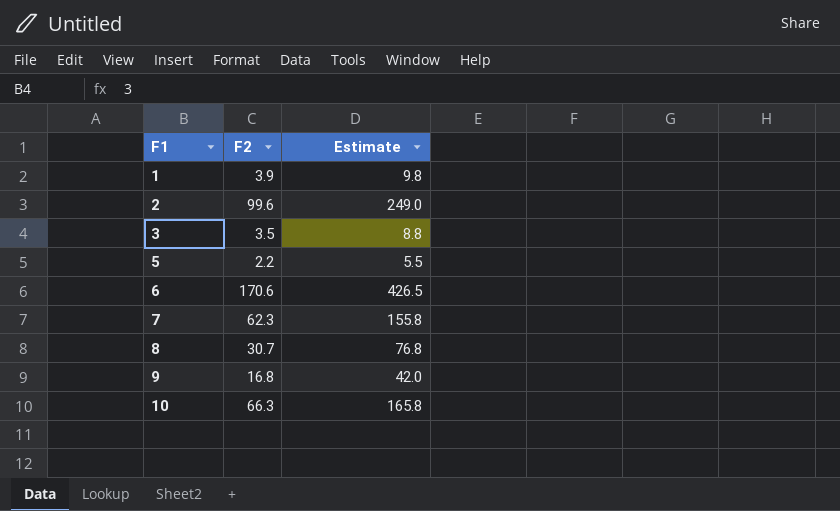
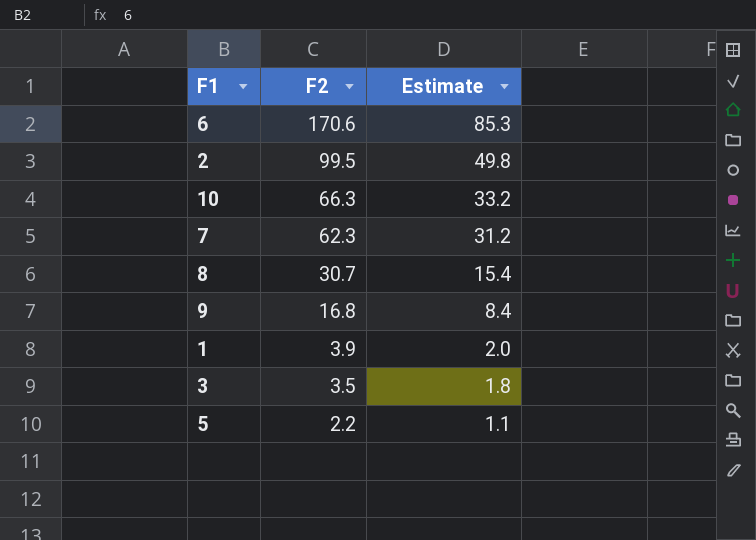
row order: F1 ascending -> F2 descending
column Estimate | formula: [F2] * 2.5 -> [F2] * 0.5
2 | F2: 99.6 -> 99.5

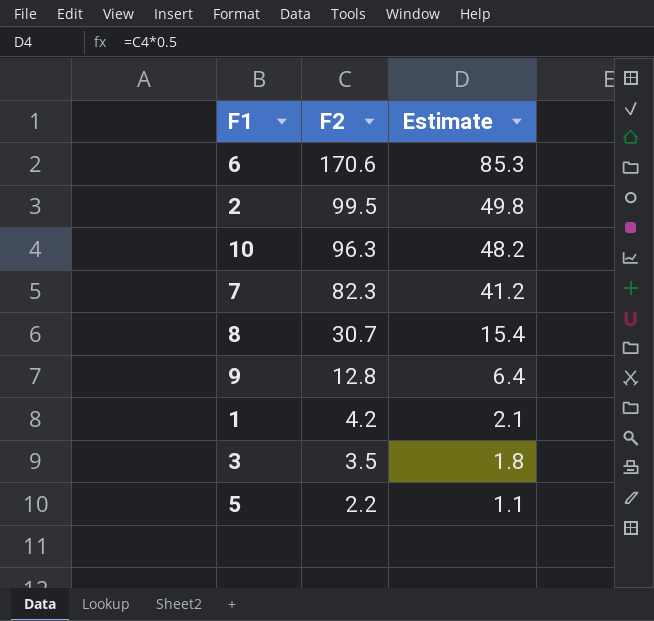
10 | F2: 66.3 -> 96.3
10 | Estimate: 33.2 -> 48.2
7 | F2: 62.3 -> 82.3
7 | Estimate: 31.2 -> 41.2
9 | F2: 16.8 -> 12.8
9 | Estimate: 8.4 -> 6.4
1 | F2: 3.9 -> 4.2
1 | Estimate: 2.0 -> 2.1

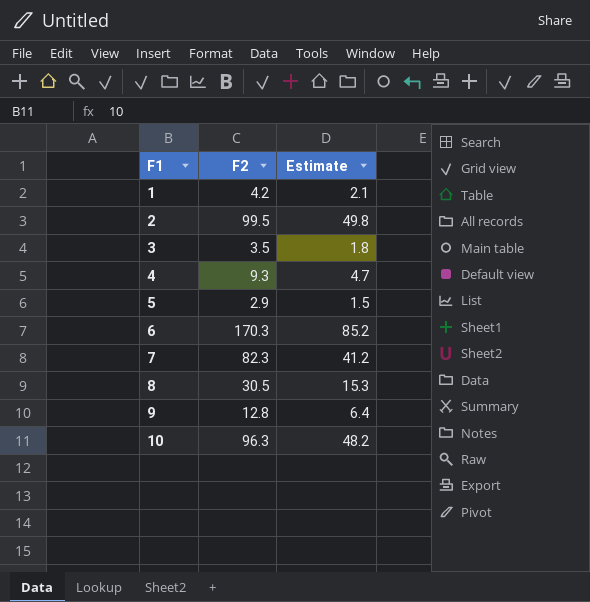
row order: F2 descending -> F1 ascending
row 4: none -> 9.3 | 4.7
5 | F2: 2.2 -> 2.9
5 | Estimate: 1.1 -> 1.5
6 | F2: 170.6 -> 170.3
6 | Estimate: 85.3 -> 85.2
8 | F2: 30.7 -> 30.5
8 | Estimate: 15.4 -> 15.3

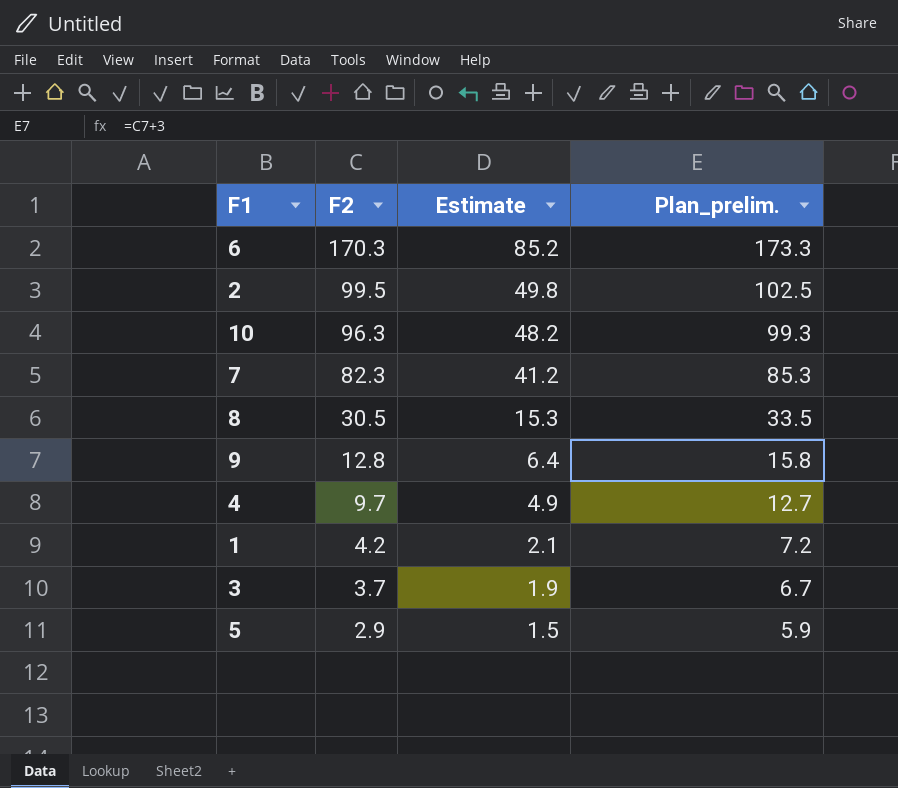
row order: F1 ascending -> F2 descending
column Plan_prelim. | formula: none -> [F2] + 3
4 | F2: 9.3 -> 9.7
4 | Estimate: 4.7 -> 4.9
3 | F2: 3.5 -> 3.7
3 | Estimate: 1.8 -> 1.9

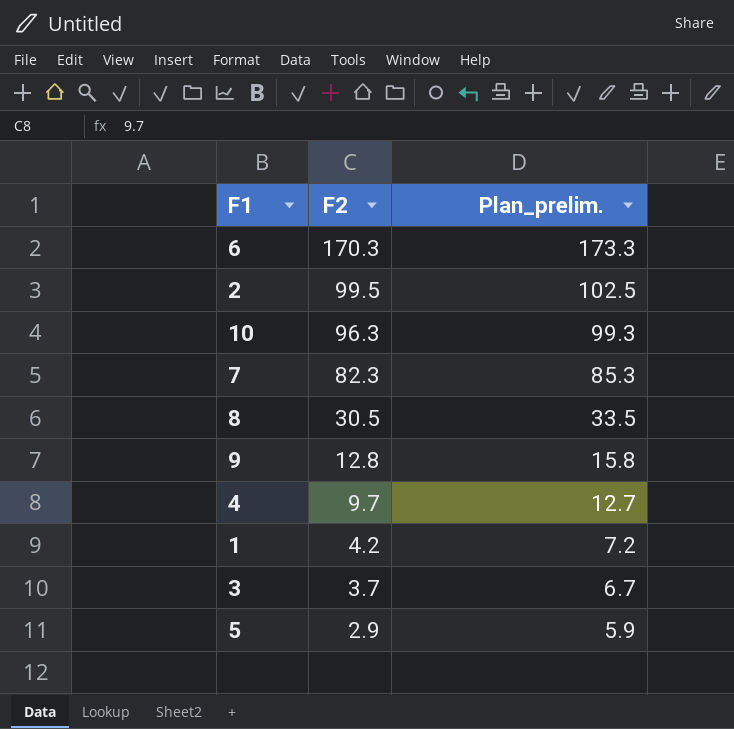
column Estimate | formula: [F2] * 0.5 -> none

